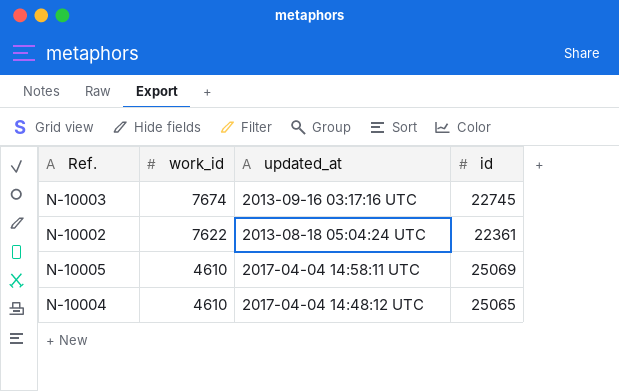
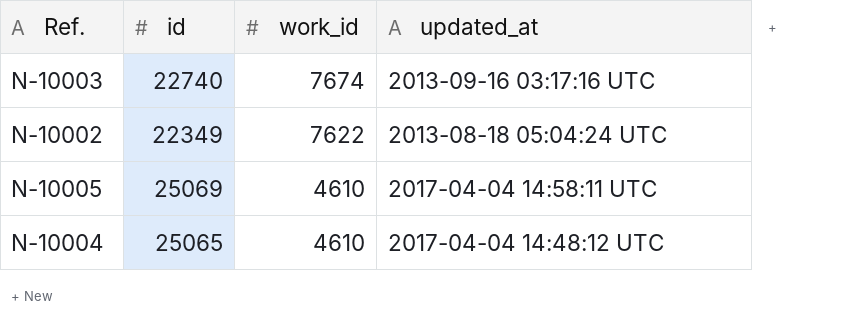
column id | position: 4 -> 2
N-10003 | id: 22745 -> 22740
N-10002 | id: 22361 -> 22349

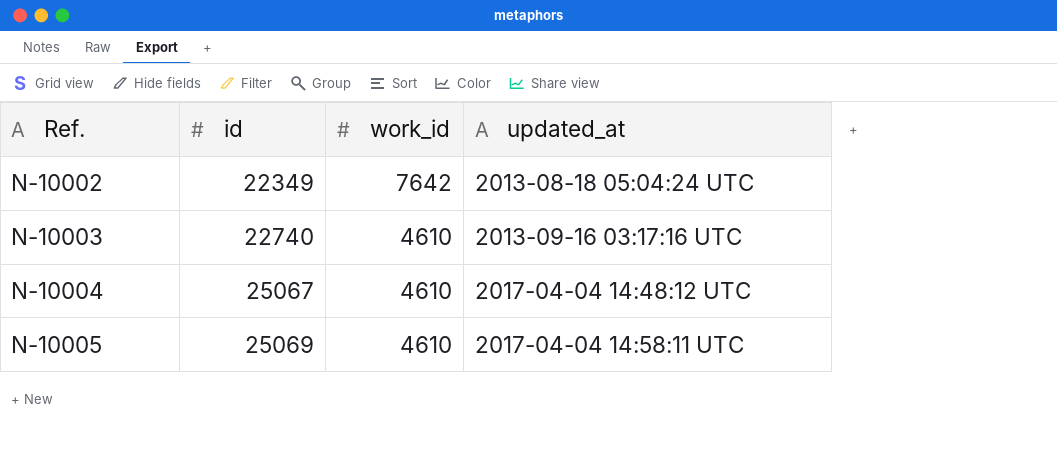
row order: work_id descending -> Ref. ascending
N-10002 | work_id: 7622 -> 7642
N-10003 | work_id: 7674 -> 4610
N-10004 | id: 25065 -> 25067

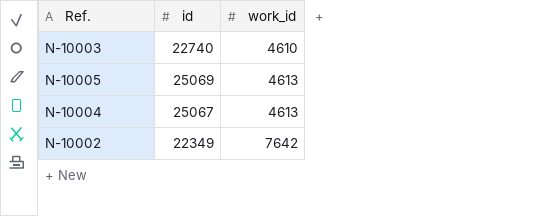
row order: Ref. ascending -> work_id ascending
column updated_at | position: 4 -> none
N-10005 | work_id: 4610 -> 4613
N-10004 | work_id: 4610 -> 4613

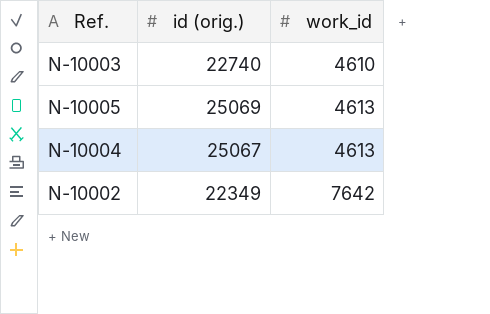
column name: id -> id (orig.)

